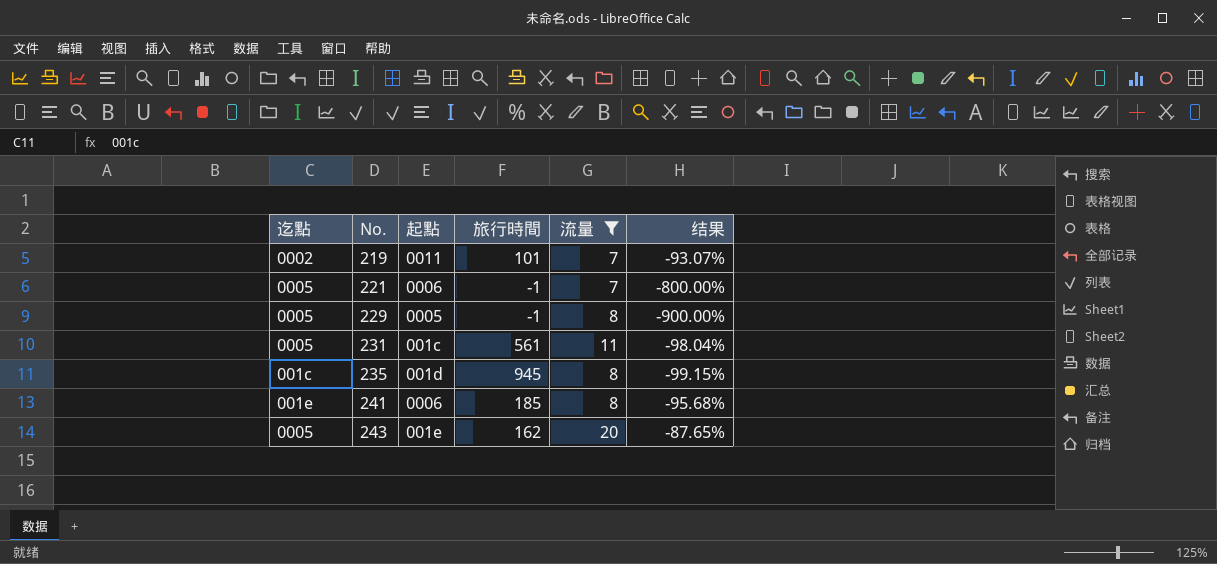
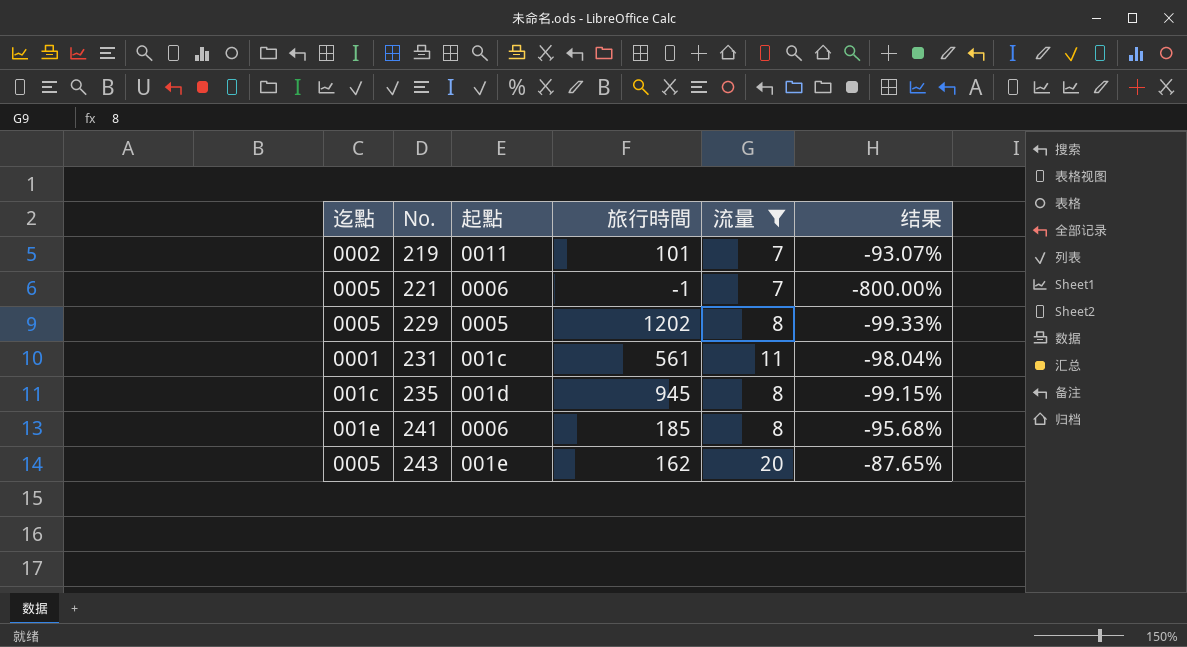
229 | 旅行時間: -1 -> 1202
229 | 结果: -900.00% -> -99.33%
231 | 迄點: 0005 -> 0001

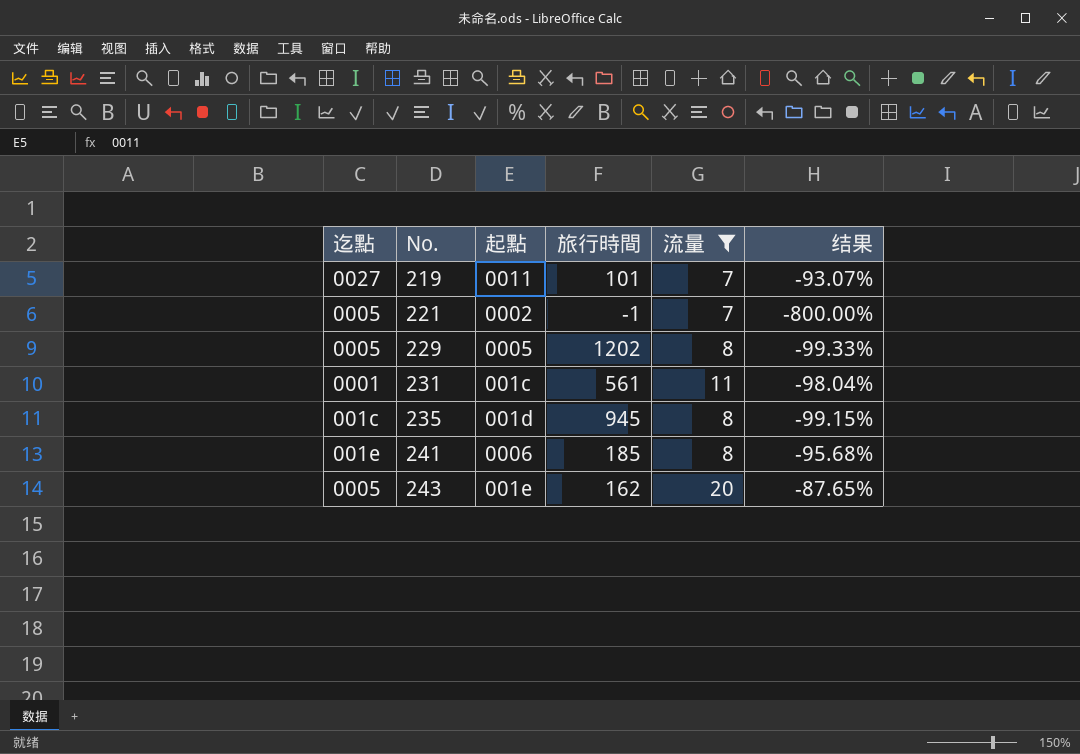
219 | 迄點: 0002 -> 0027
221 | 起點: 0006 -> 0002

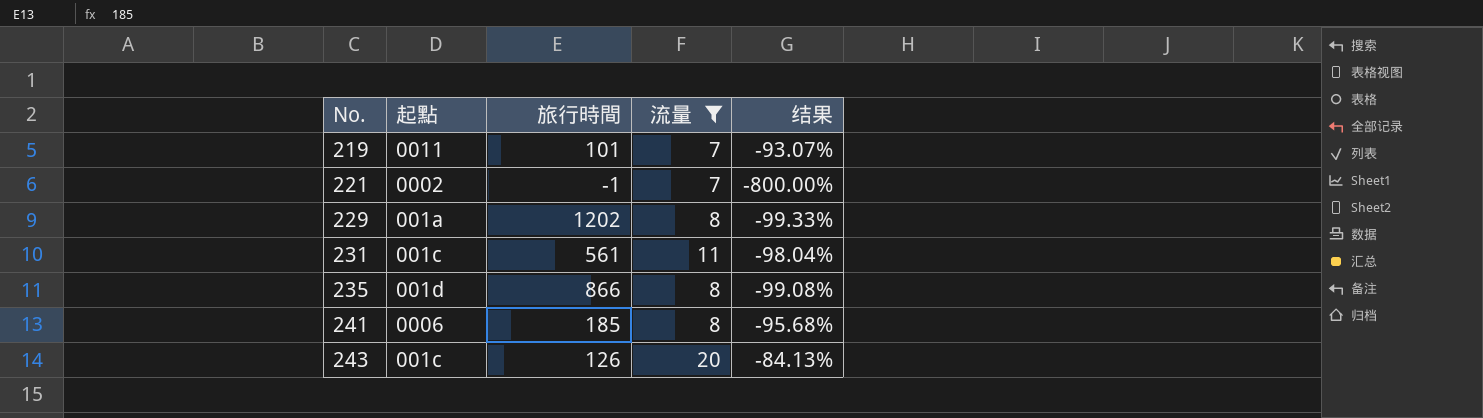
column 迄點 | position: 1 -> none
229 | 起點: 0005 -> 001a
235 | 旅行時間: 945 -> 866
235 | 结果: -99.15% -> -99.08%
243 | 起點: 001e -> 001c
243 | 旅行時間: 162 -> 126
243 | 结果: -87.65% -> -84.13%

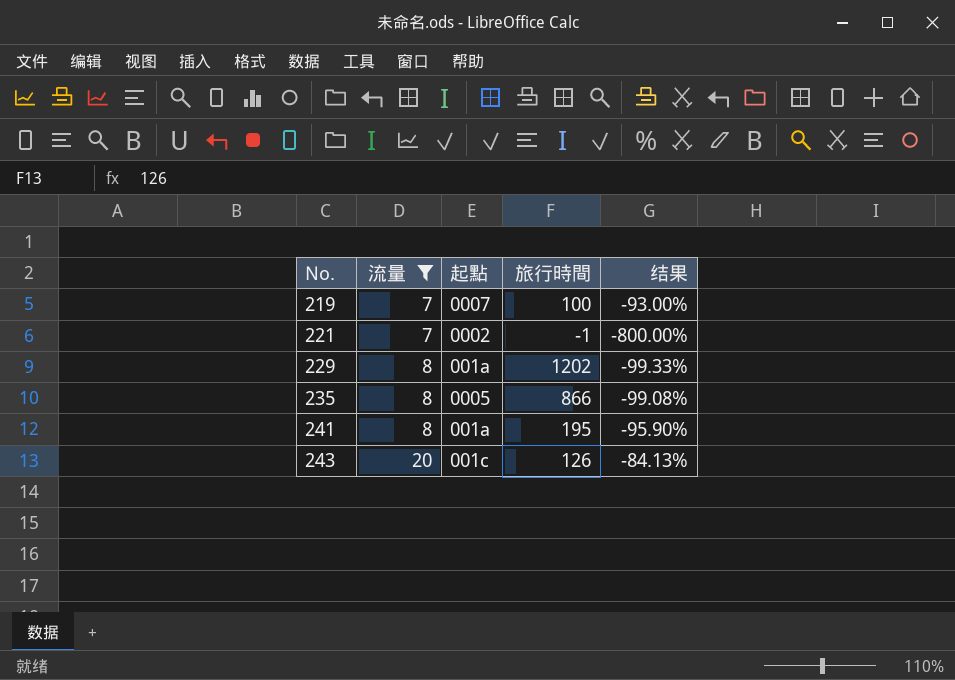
column 流量 | position: 4 -> 2
row 231: 001c | 561 | 11 | -98.04% -> none
219 | 起點: 0011 -> 0007
219 | 旅行時間: 101 -> 100
219 | 结果: -93.07% -> -93.00%
235 | 起點: 001d -> 0005
241 | 起點: 0006 -> 001a
241 | 旅行時間: 185 -> 195
241 | 结果: -95.68% -> -95.90%

